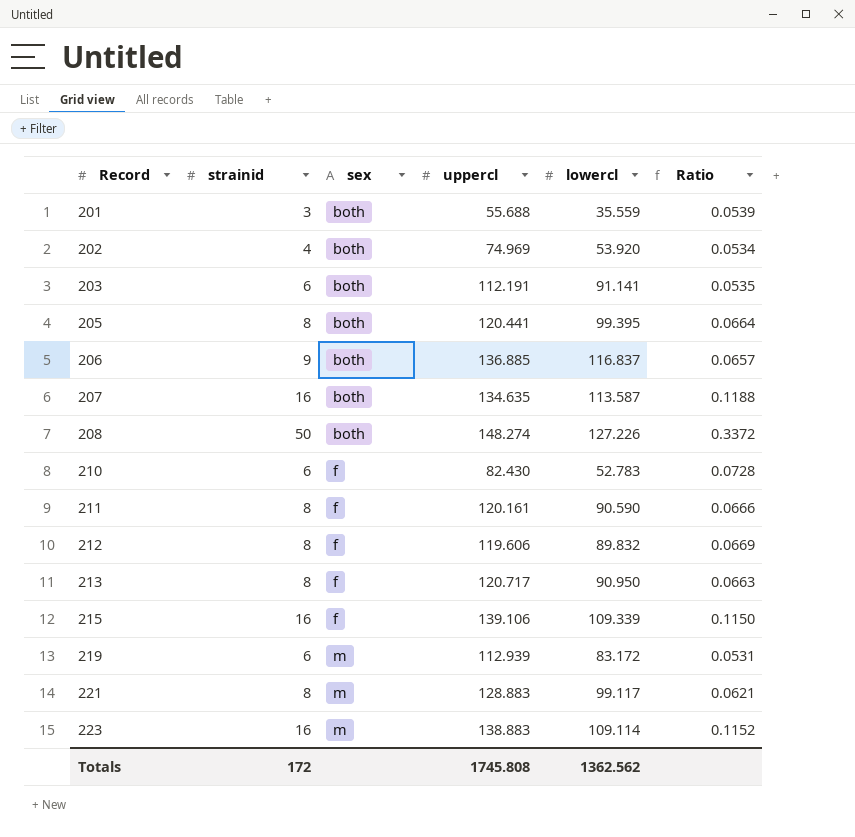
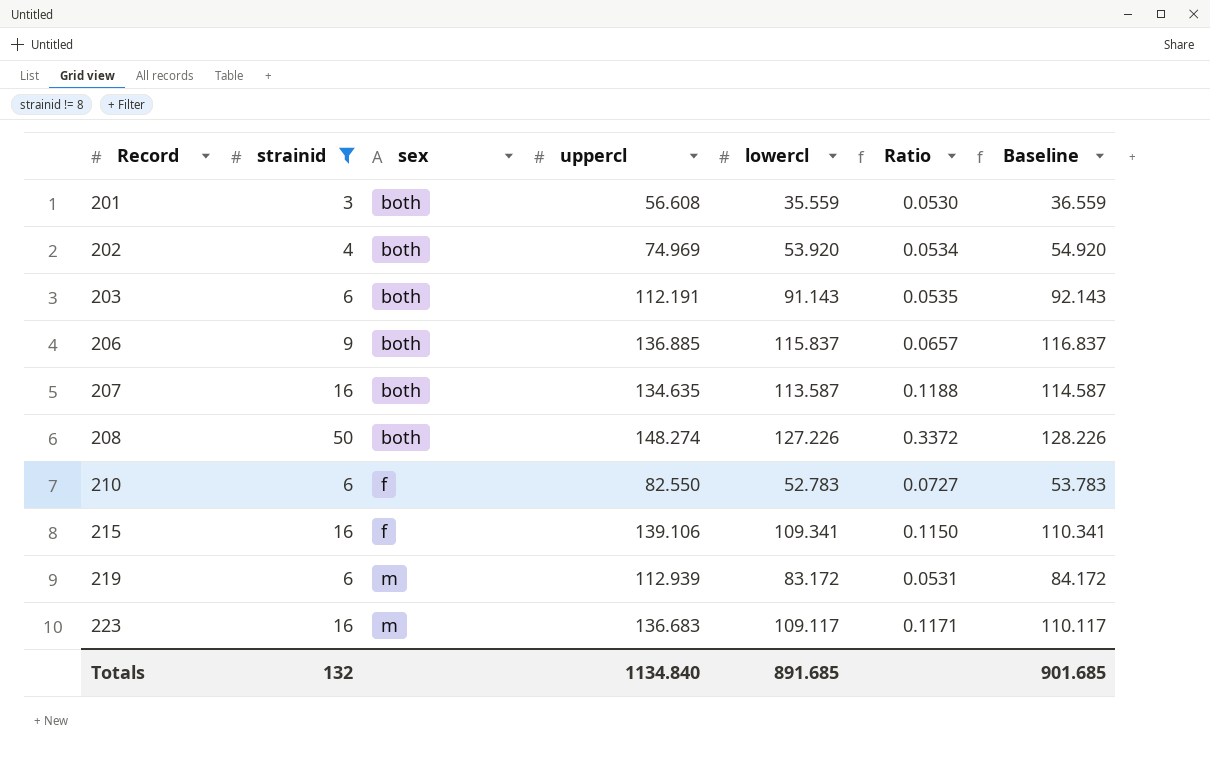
filter: none -> strainid != 8
column Baseline | formula: none -> [lowercl] + 1
201 | uppercl: 55.688 -> 56.608
201 | Ratio: 0.0539 -> 0.0530
203 | lowercl: 91.141 -> 91.143
206 | lowercl: 116.837 -> 115.837
210 | uppercl: 82.430 -> 82.550
210 | Ratio: 0.0728 -> 0.0727
215 | lowercl: 109.339 -> 109.341
223 | uppercl: 138.883 -> 136.683
223 | lowercl: 109.114 -> 109.117
223 | Ratio: 0.1152 -> 0.1171
Totals | strainid: 172 -> 132
Totals | uppercl: 1745.808 -> 1134.840
Totals | lowercl: 1362.562 -> 891.685

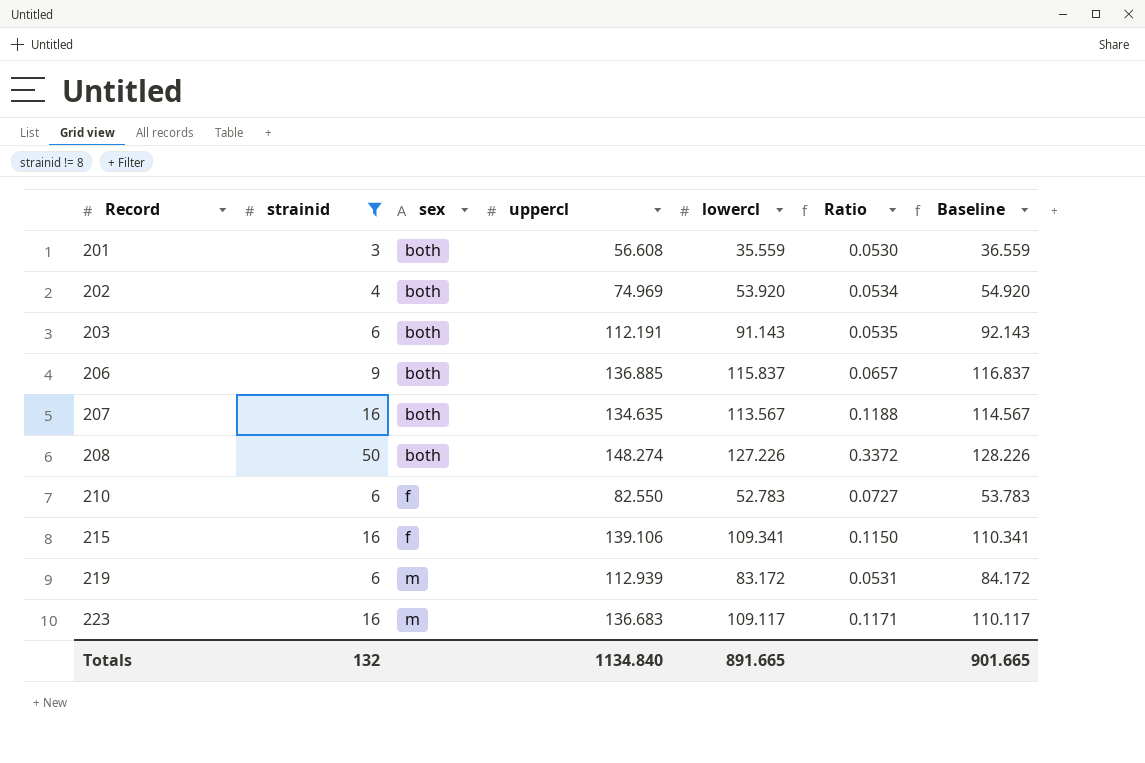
207 | lowercl: 113.587 -> 113.567
207 | Baseline: 114.587 -> 114.567
Totals | lowercl: 891.685 -> 891.665
Totals | Baseline: 901.685 -> 901.665

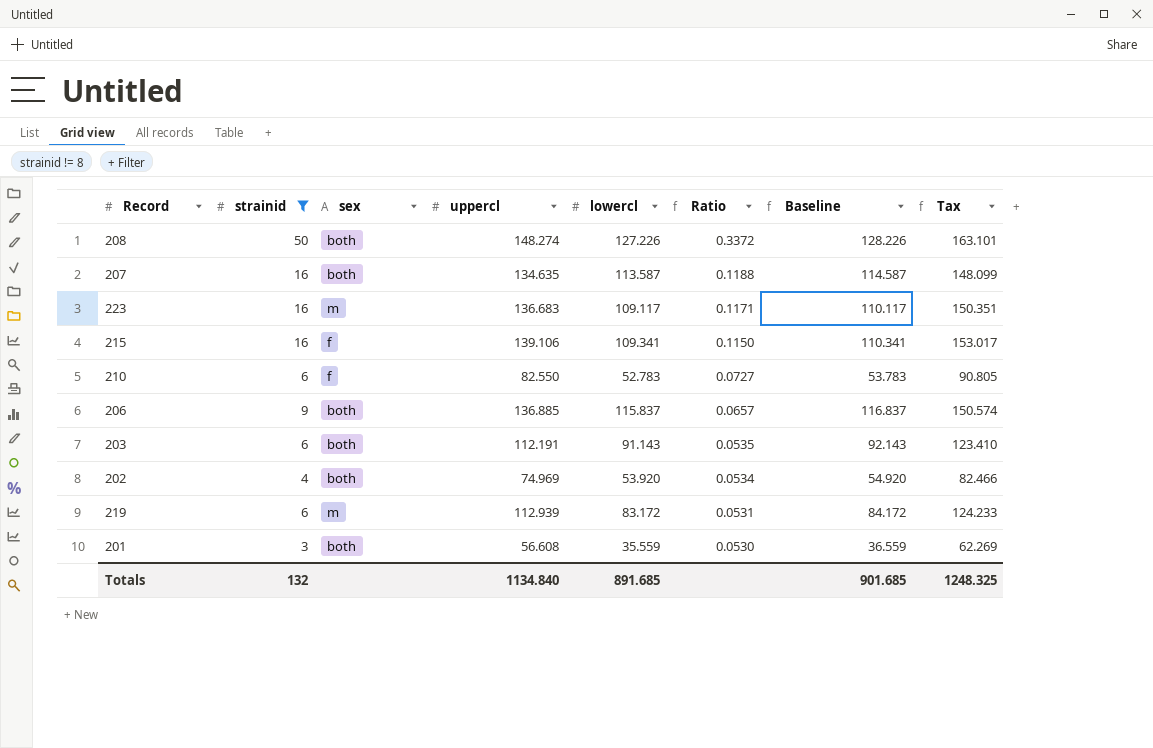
row order: Record ascending -> Ratio descending
column Tax | formula: none -> [uppercl] * 1.1
207 | lowercl: 113.567 -> 113.587
207 | Baseline: 114.567 -> 114.587
Totals | lowercl: 891.665 -> 891.685
Totals | Baseline: 901.665 -> 901.685

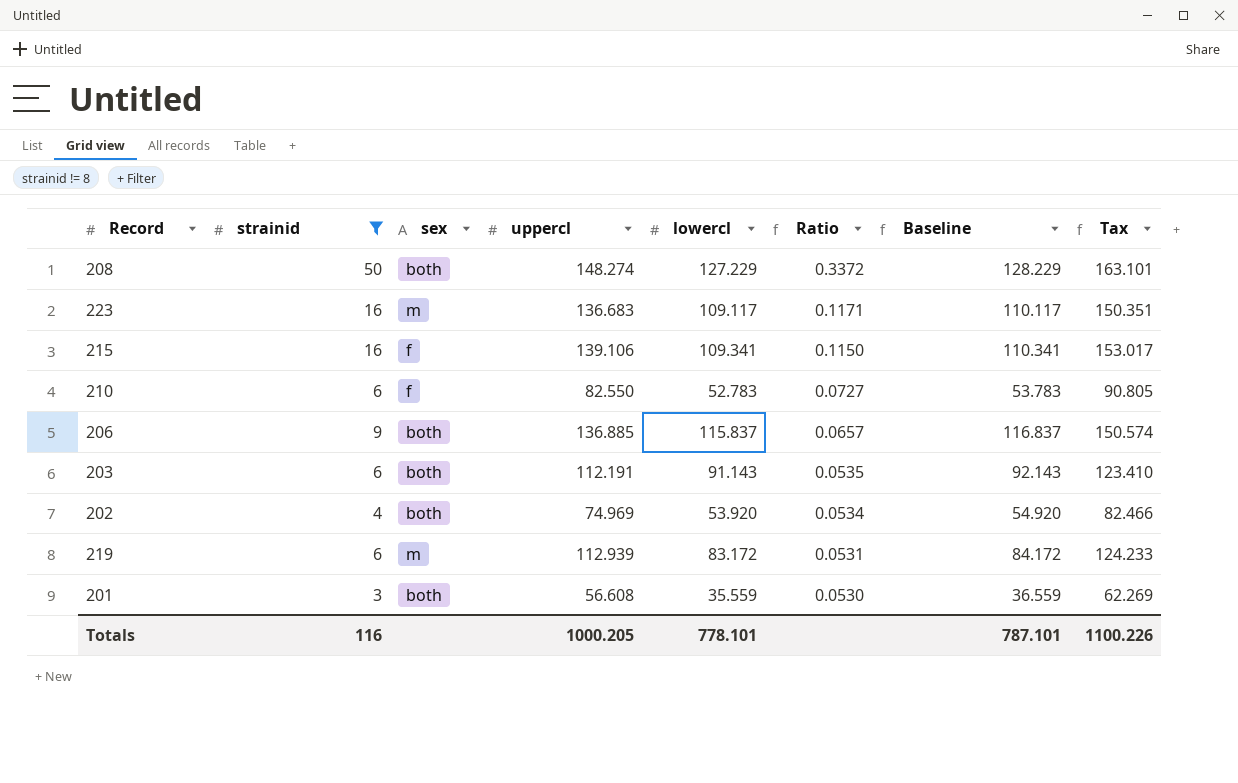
row 207: 16 | both | 134.635 | 113.587 | 0.1188 | 114.587 | 148.099 -> none
208 | lowercl: 127.226 -> 127.229
208 | Baseline: 128.226 -> 128.229
Totals | strainid: 132 -> 116
Totals | uppercl: 1134.840 -> 1000.205
Totals | lowercl: 891.685 -> 778.101
Totals | Baseline: 901.685 -> 787.101
Totals | Tax: 1248.325 -> 1100.226

